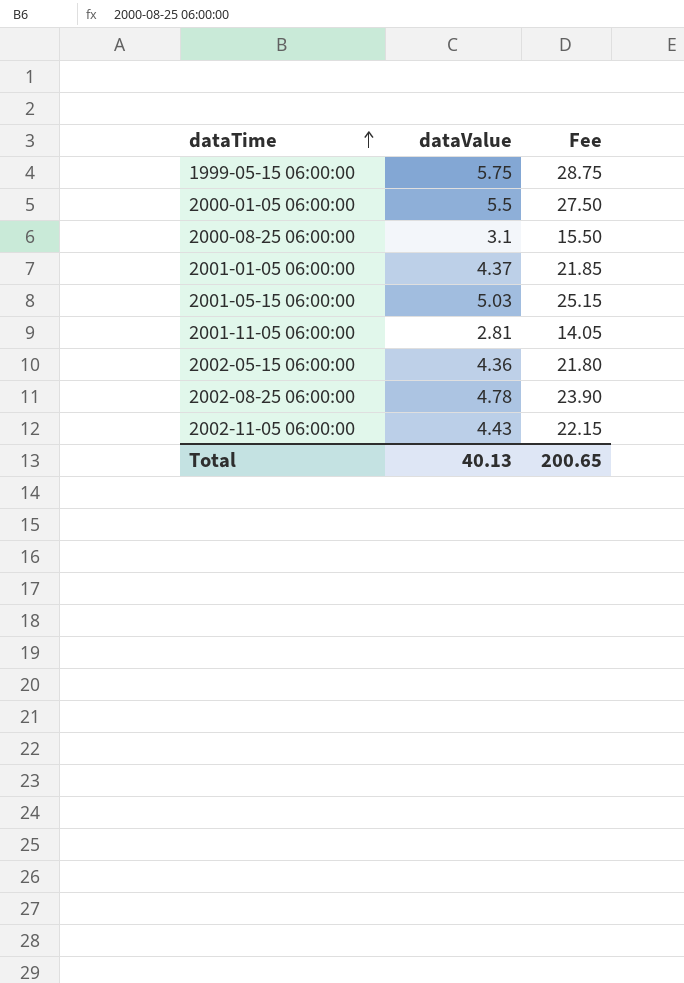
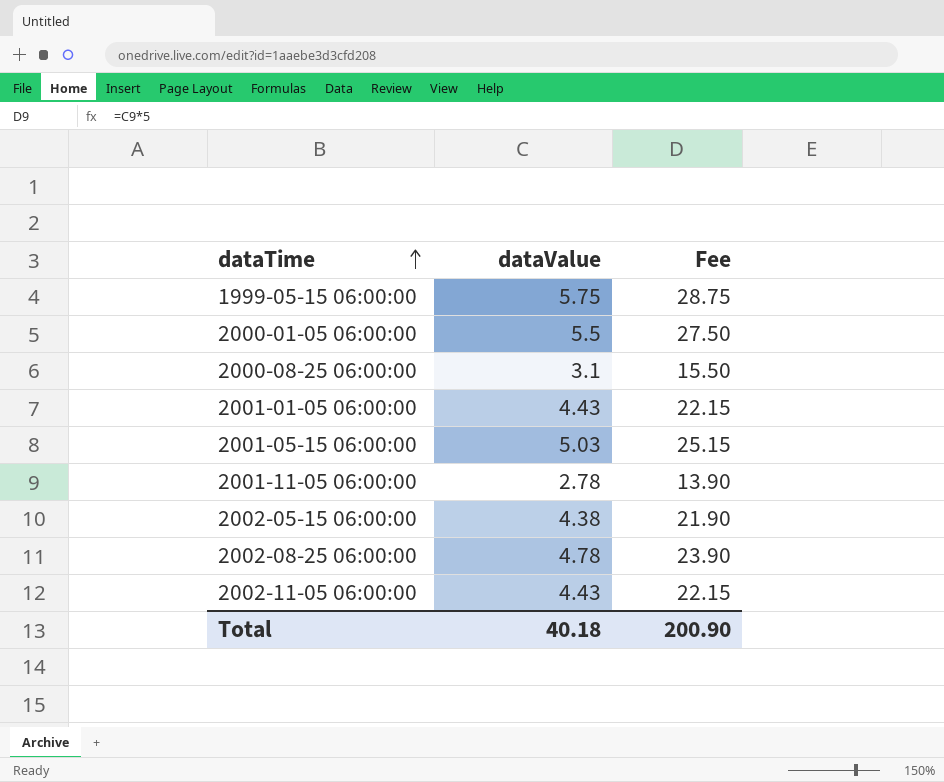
2001-01-05 06:00:00 | dataValue: 4.37 -> 4.43
2001-01-05 06:00:00 | Fee: 21.85 -> 22.15
2001-11-05 06:00:00 | dataValue: 2.81 -> 2.78
2001-11-05 06:00:00 | Fee: 14.05 -> 13.90
2002-05-15 06:00:00 | dataValue: 4.36 -> 4.38
2002-05-15 06:00:00 | Fee: 21.80 -> 21.90
Total | dataValue: 40.13 -> 40.18
Total | Fee: 200.65 -> 200.90

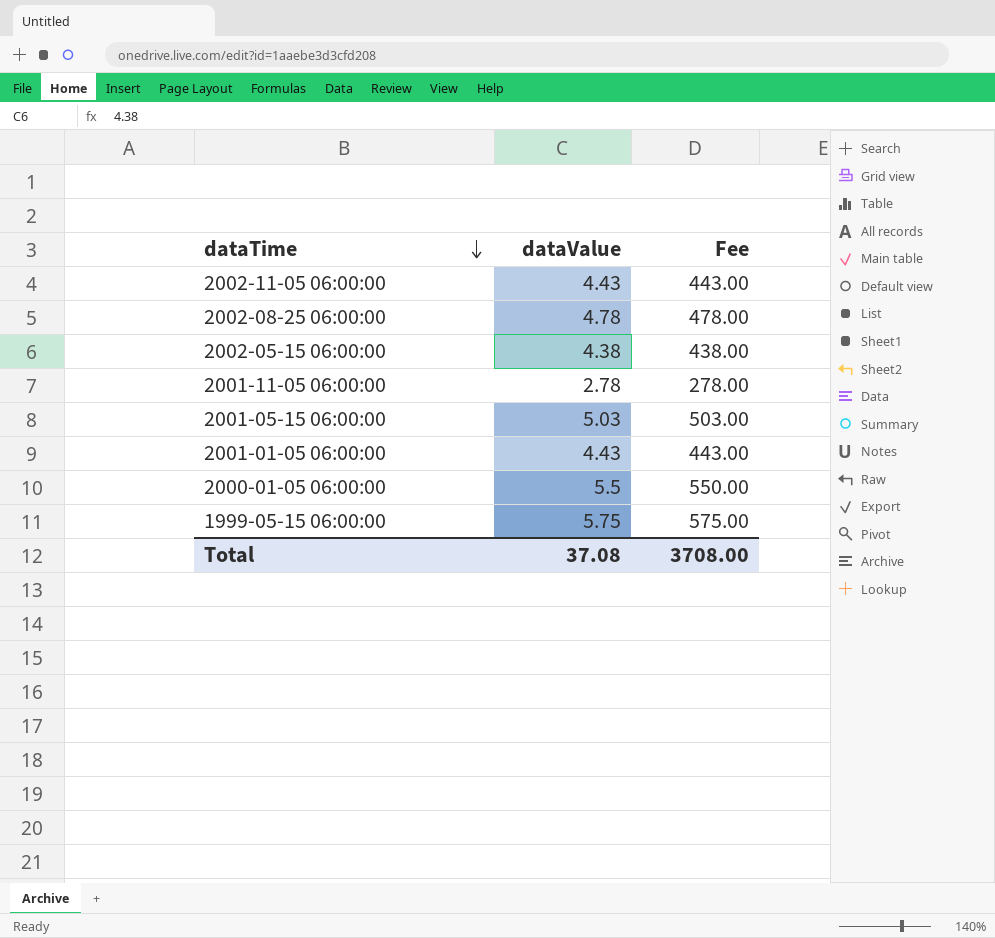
row order: dataTime ascending -> dataTime descending
column Fee | formula: [dataValue] * 5 -> [dataValue] * 100
row 2000-08-25 06:00:00: 3.1 | 15.50 -> none
Total | dataValue: 40.18 -> 37.08
Total | Fee: 200.90 -> 3708.00

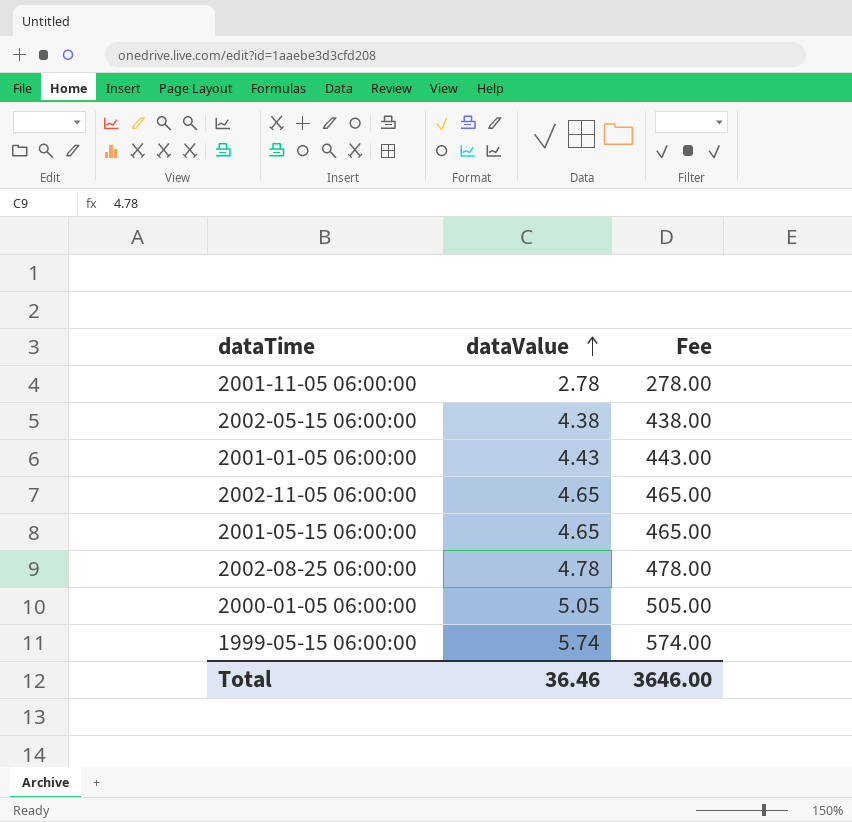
row order: dataTime descending -> dataValue ascending
2002-11-05 06:00:00 | dataValue: 4.43 -> 4.65
2002-11-05 06:00:00 | Fee: 443.00 -> 465.00
2001-05-15 06:00:00 | dataValue: 5.03 -> 4.65
2001-05-15 06:00:00 | Fee: 503.00 -> 465.00
2000-01-05 06:00:00 | dataValue: 5.5 -> 5.05
2000-01-05 06:00:00 | Fee: 550.00 -> 505.00
1999-05-15 06:00:00 | dataValue: 5.75 -> 5.74
1999-05-15 06:00:00 | Fee: 575.00 -> 574.00
Total | dataValue: 37.08 -> 36.46
Total | Fee: 3708.00 -> 3646.00

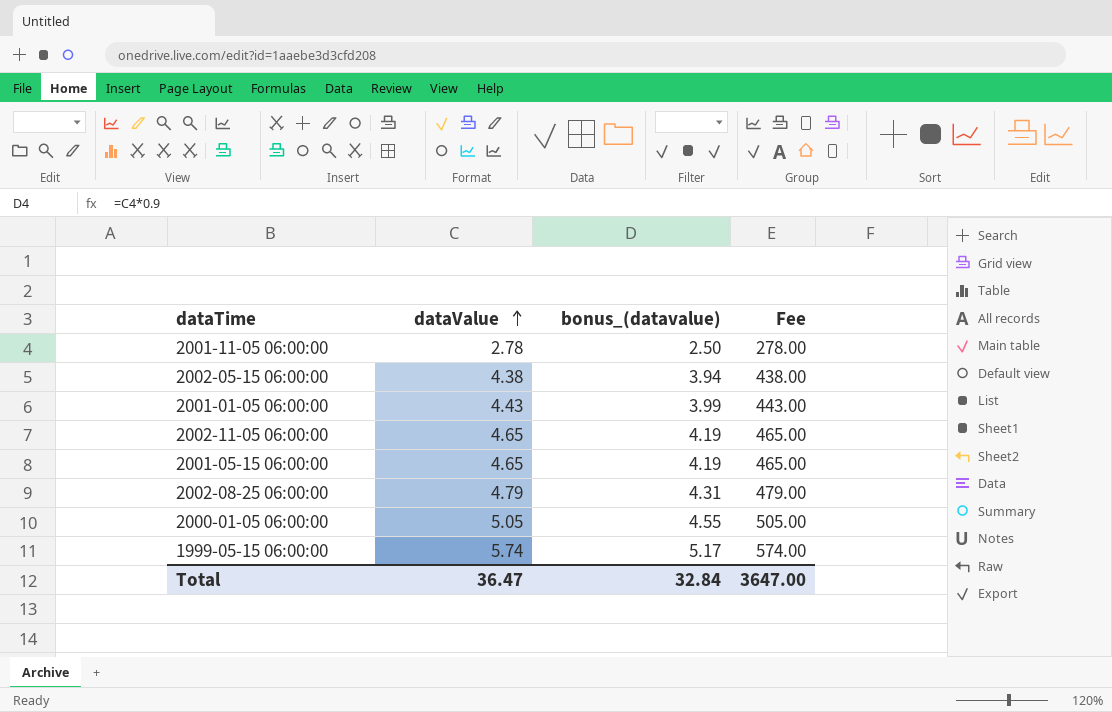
column bonus_(datavalue) | formula: none -> [dataValue] * 0.9
2002-08-25 06:00:00 | dataValue: 4.78 -> 4.79
2002-08-25 06:00:00 | Fee: 478.00 -> 479.00
Total | dataValue: 36.46 -> 36.47
Total | Fee: 3646.00 -> 3647.00

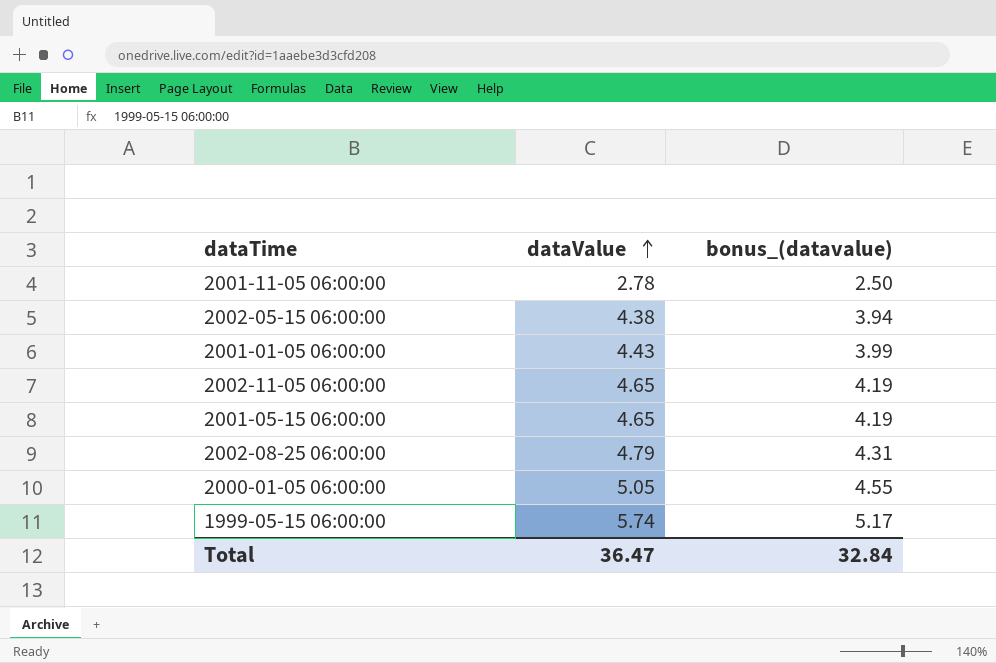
column Fee | formula: [dataValue] * 100 -> none

